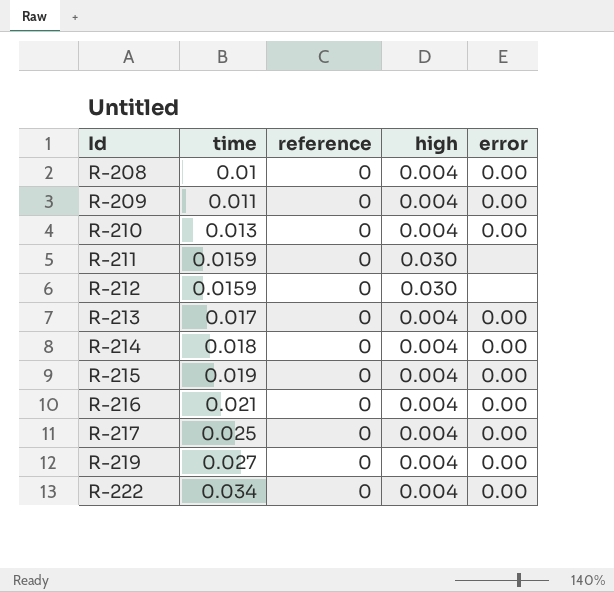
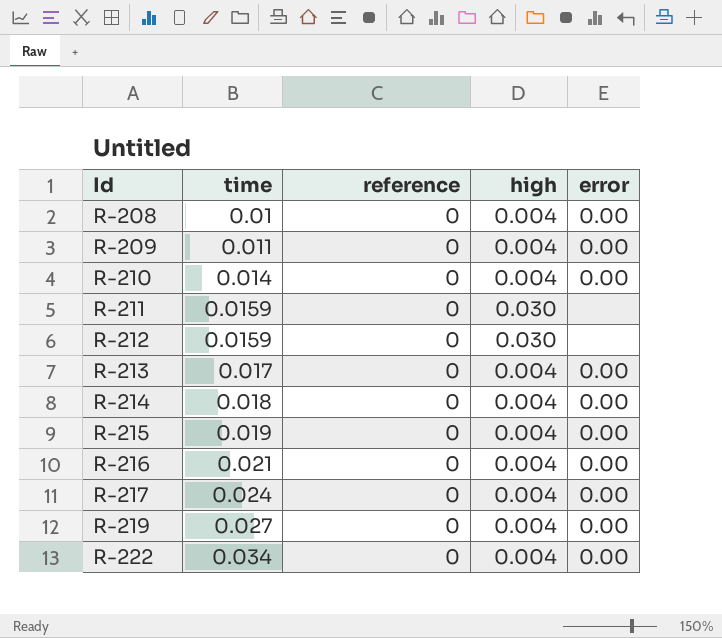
R-210 | time: 0.013 -> 0.014
R-217 | time: 0.025 -> 0.024

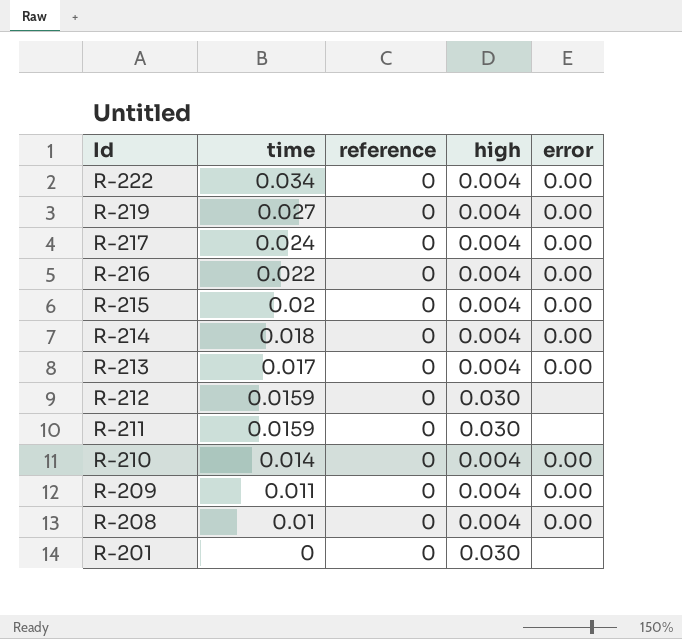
row order: Id ascending -> Id descending
R-216 | time: 0.021 -> 0.022
R-215 | time: 0.019 -> 0.02
row R-201: none -> 0 | 0 | 0.030 | none

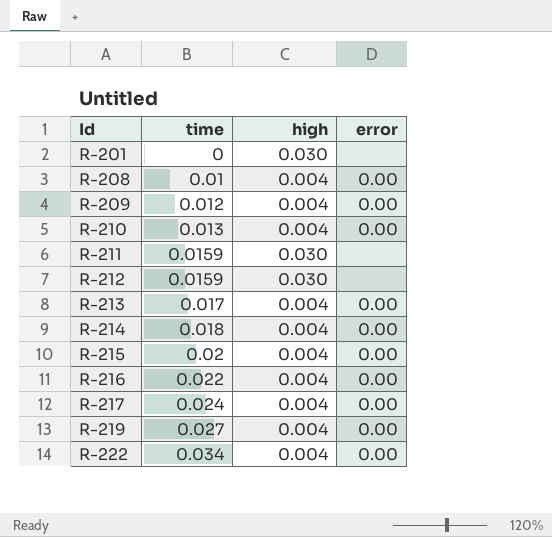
row order: Id descending -> Id ascending
column reference | position: 3 -> none
R-209 | time: 0.011 -> 0.012
R-210 | time: 0.014 -> 0.013

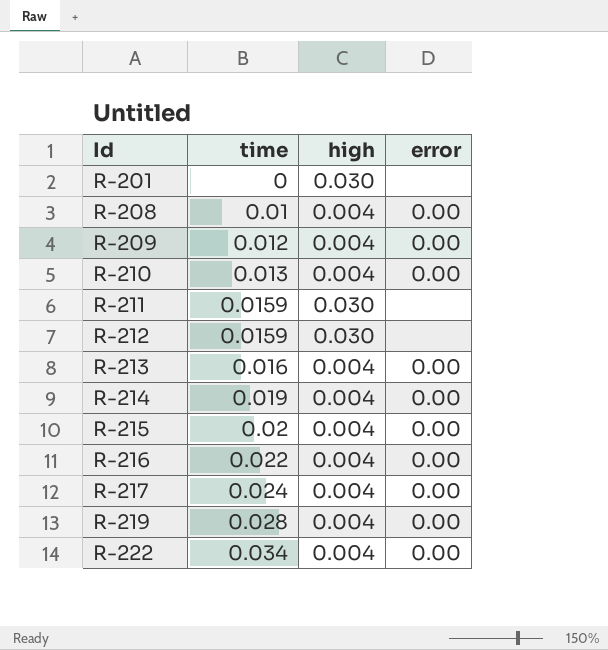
R-213 | time: 0.017 -> 0.016
R-214 | time: 0.018 -> 0.019
R-219 | time: 0.027 -> 0.028

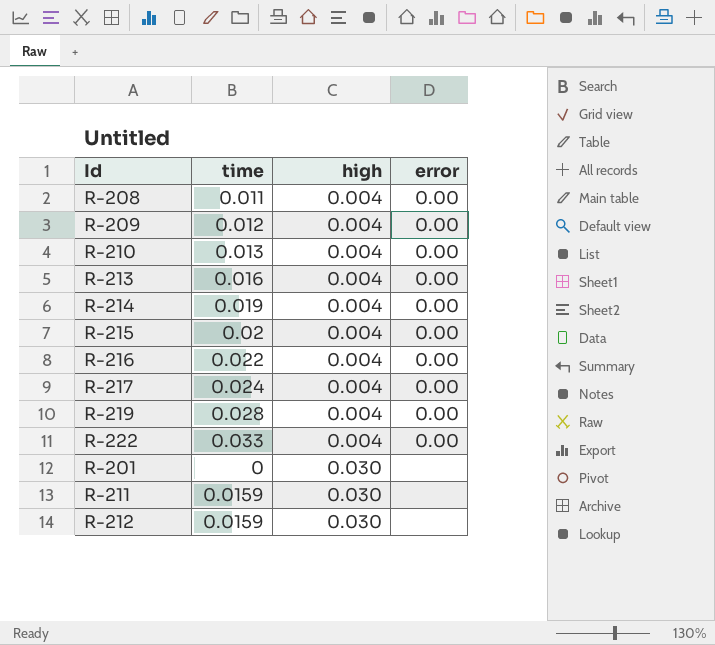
row order: Id ascending -> high ascending
R-208 | time: 0.01 -> 0.011
R-222 | time: 0.034 -> 0.033

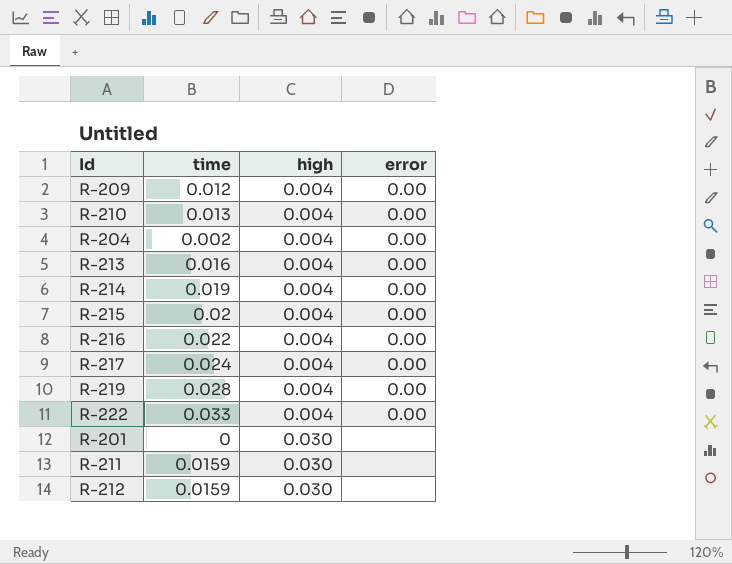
row R-208: 0.011 | 0.004 | 0.00 -> none
row R-204: none -> 0.002 | 0.004 | 0.00

